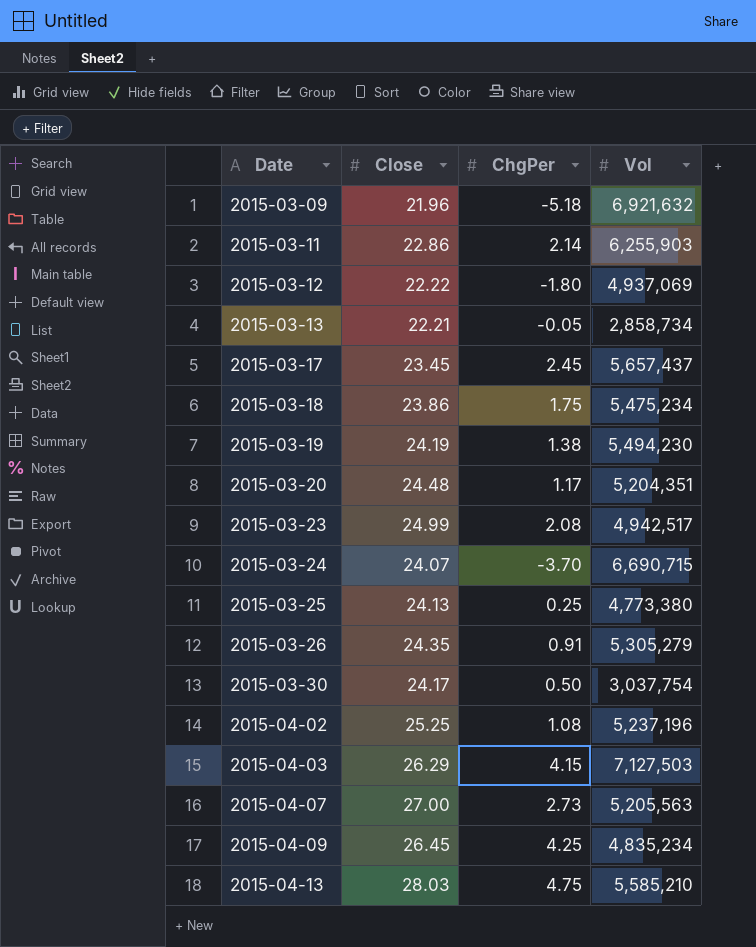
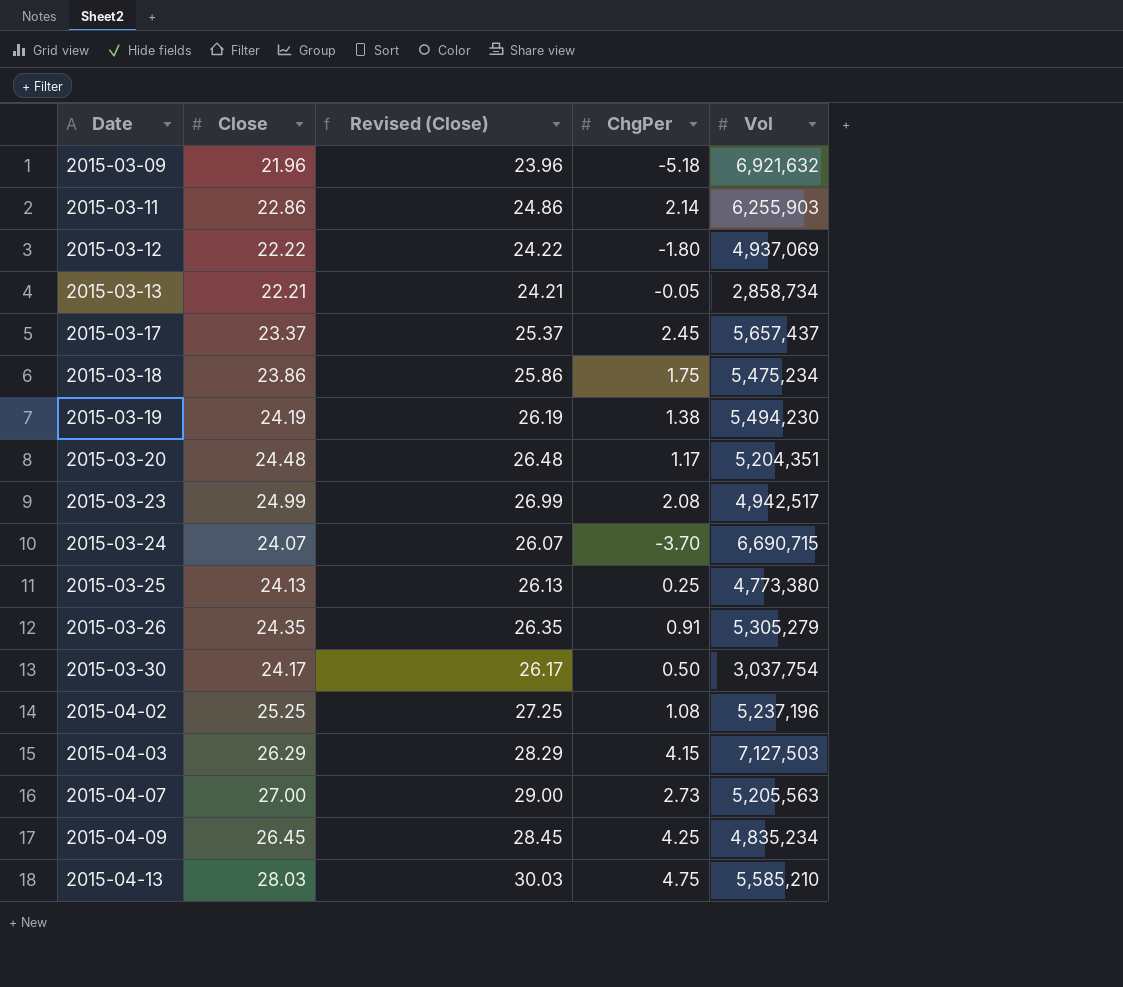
column Revised (Close) | formula: none -> [Close] + 2
2015-03-17 | Close: 23.45 -> 23.37

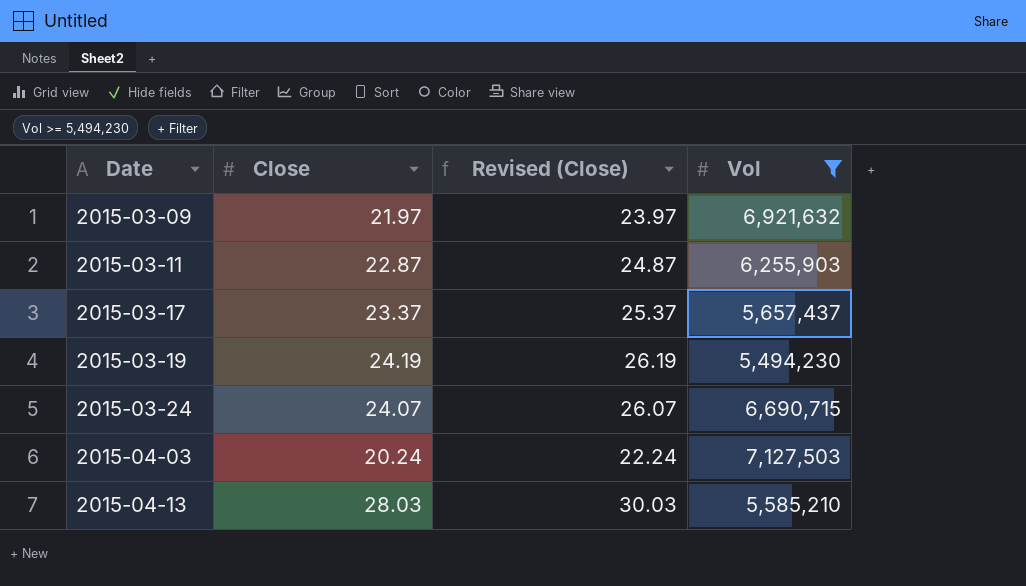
filter: none -> Vol >= 5,494,230
column ChgPer | position: 4 -> none
2015-03-09 | Close: 21.96 -> 21.97
2015-03-09 | Revised (Close): 23.96 -> 23.97
2015-03-11 | Close: 22.86 -> 22.87
2015-03-11 | Revised (Close): 24.86 -> 24.87
2015-04-03 | Close: 26.29 -> 20.24
2015-04-03 | Revised (Close): 28.29 -> 22.24

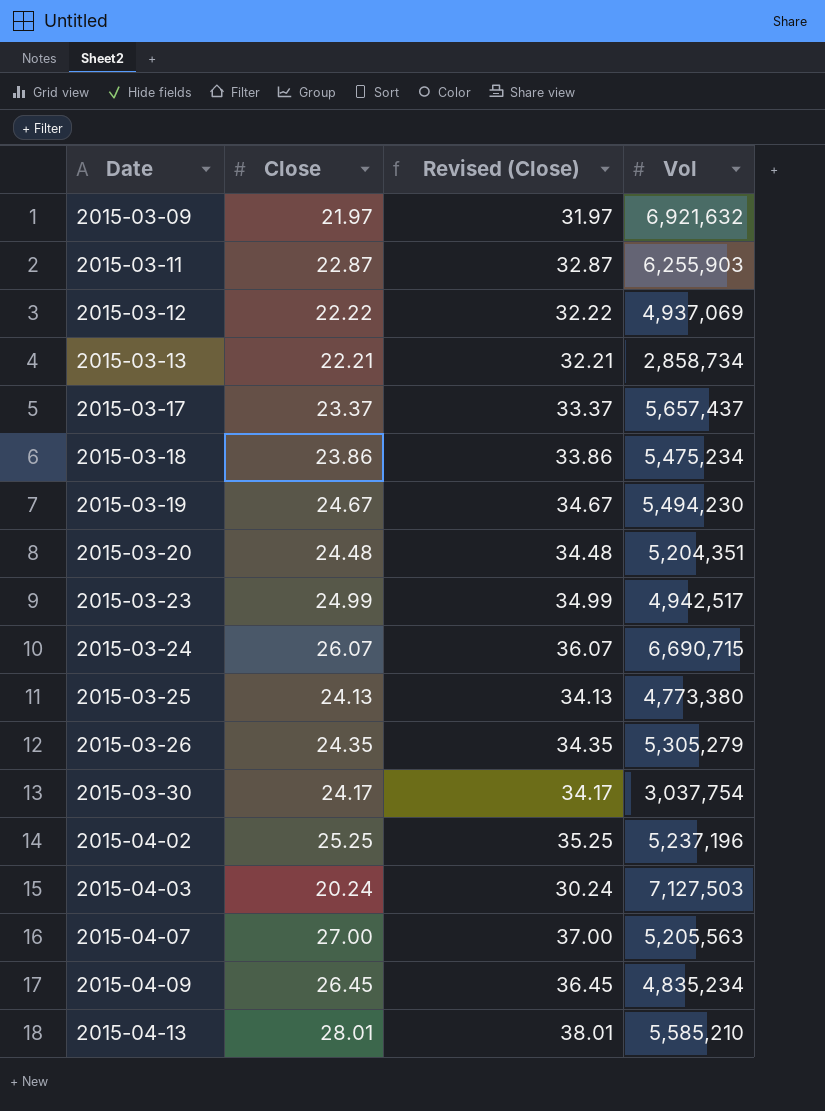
filter: Vol >= 5,494,230 -> none
column Revised (Close) | formula: [Close] + 2 -> [Close] + 10
2015-03-19 | Close: 24.19 -> 24.67
2015-03-24 | Close: 24.07 -> 26.07
2015-04-13 | Close: 28.03 -> 28.01

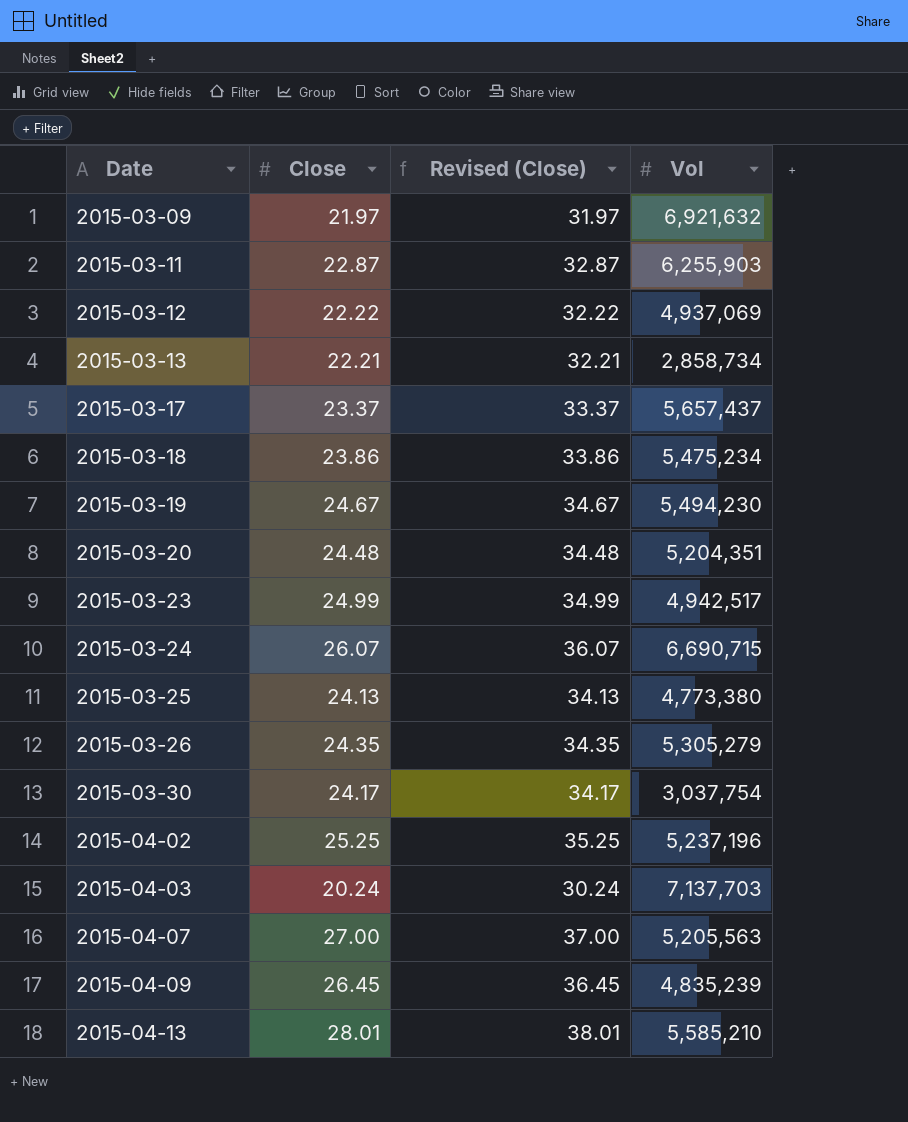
2015-04-03 | Vol: 7,127,503 -> 7,137,703
2015-04-09 | Vol: 4,835,234 -> 4,835,239

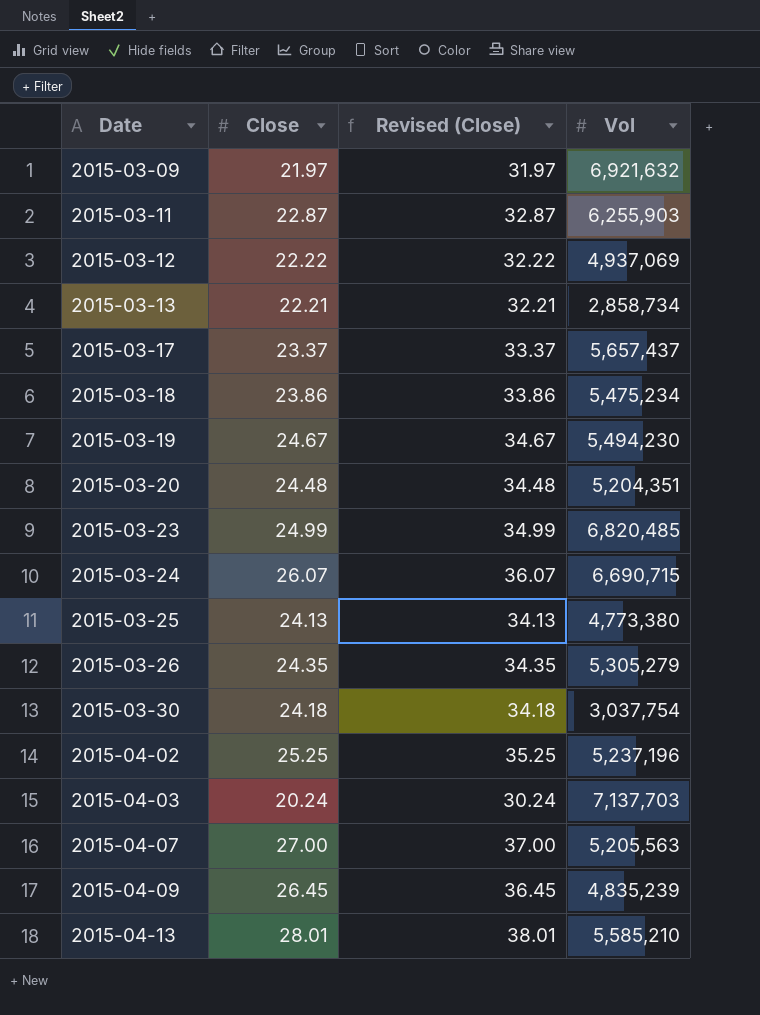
2015-03-23 | Vol: 4,942,517 -> 6,820,485
2015-03-30 | Close: 24.17 -> 24.18
2015-03-30 | Revised (Close): 34.17 -> 34.18

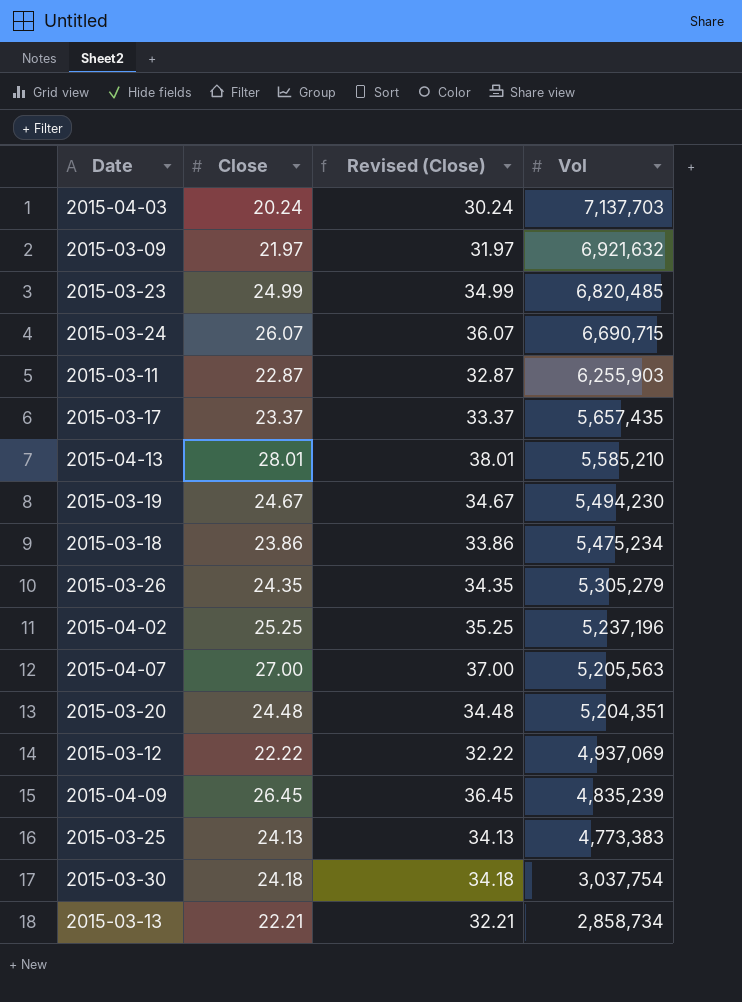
row order: Date ascending -> Vol descending
2015-03-17 | Vol: 5,657,437 -> 5,657,435
2015-03-25 | Vol: 4,773,380 -> 4,773,383

